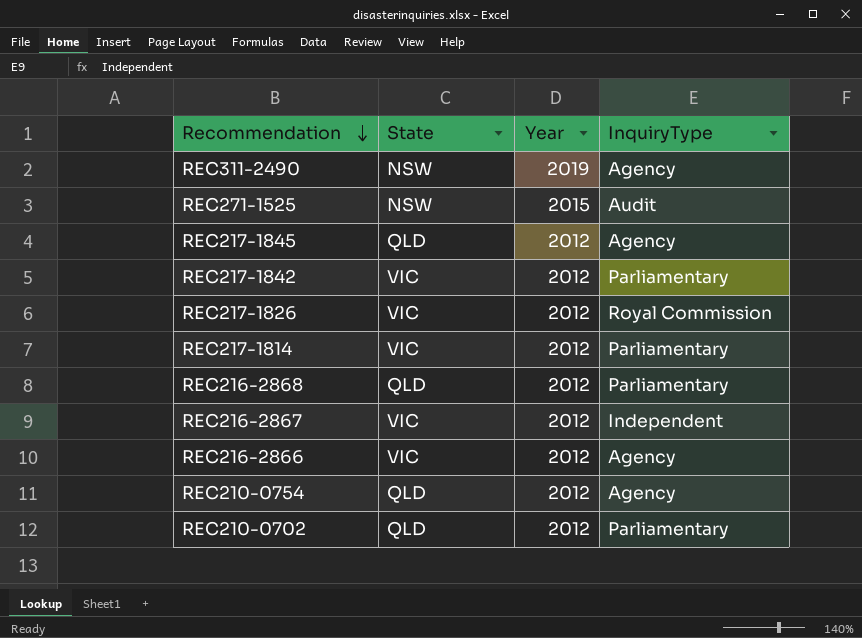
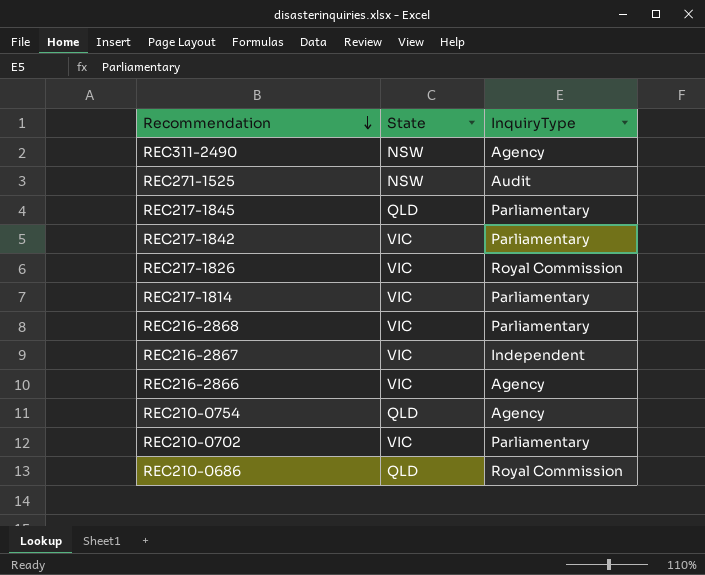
column Year | position: 3 -> none
REC217-1845 | InquiryType: Agency -> Parliamentary
REC216-2868 | State: QLD -> VIC
REC210-0702 | State: QLD -> VIC
row REC210-0686: none -> QLD | Royal Commission

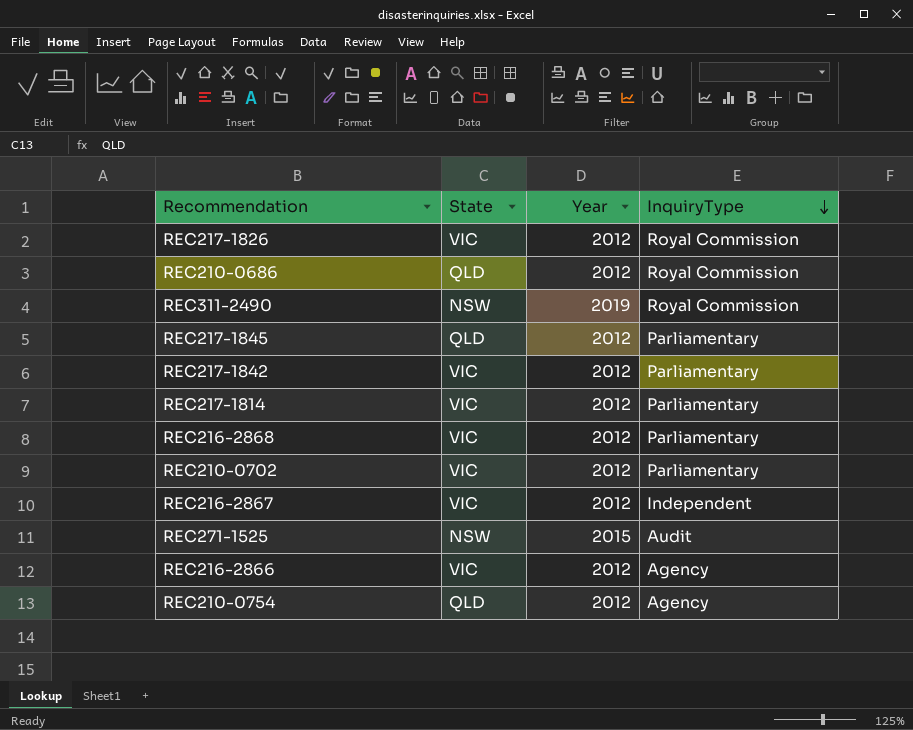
row order: Recommendation descending -> InquiryType descending
column Year | position: none -> 3
REC311-2490 | InquiryType: Agency -> Royal Commission

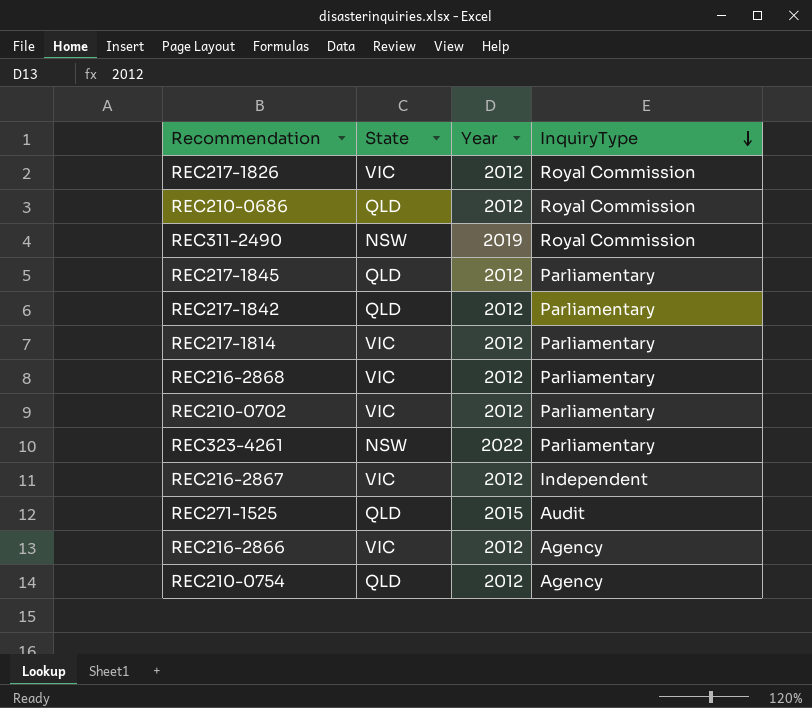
REC217-1842 | State: VIC -> QLD
row REC323-4261: none -> NSW | 2022 | Parliamentary
REC271-1525 | State: NSW -> QLD

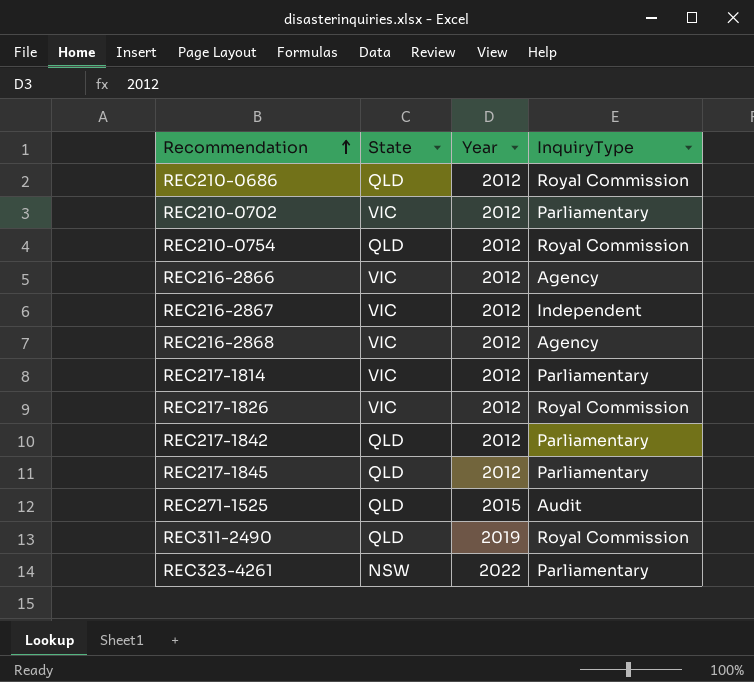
row order: InquiryType descending -> Recommendation ascending
REC210-0754 | InquiryType: Agency -> Royal Commission
REC216-2868 | InquiryType: Parliamentary -> Agency
REC311-2490 | State: NSW -> QLD

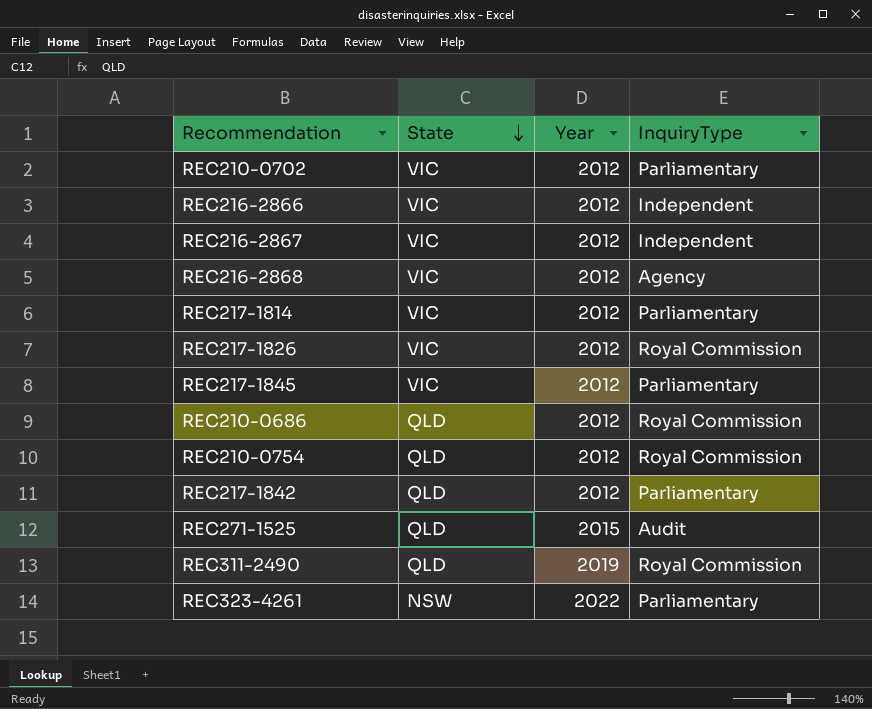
row order: Recommendation ascending -> State descending
REC216-2866 | InquiryType: Agency -> Independent
REC217-1845 | State: QLD -> VIC

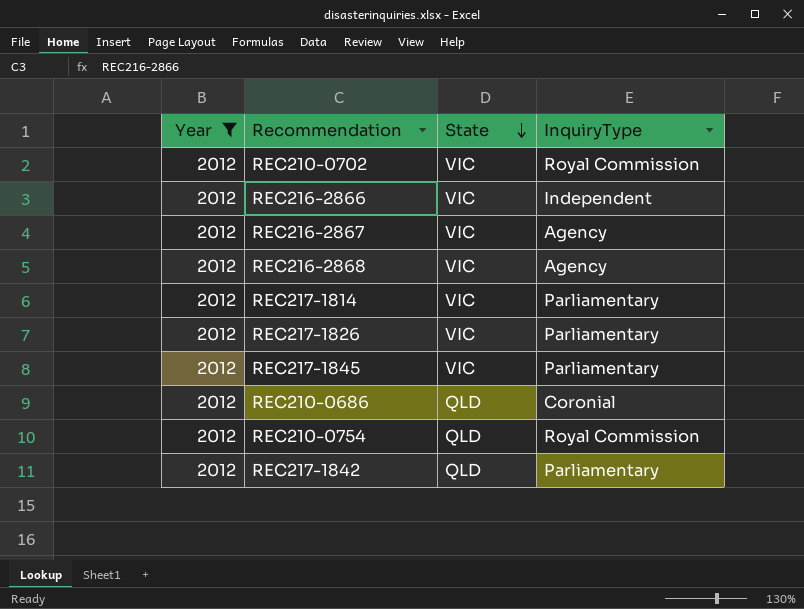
filter: none -> Year = 2012
column Year | position: 3 -> 1
REC210-0702 | InquiryType: Parliamentary -> Royal Commission
REC216-2867 | InquiryType: Independent -> Agency
REC217-1826 | InquiryType: Royal Commission -> Parliamentary
REC210-0686 | InquiryType: Royal Commission -> Coronial

